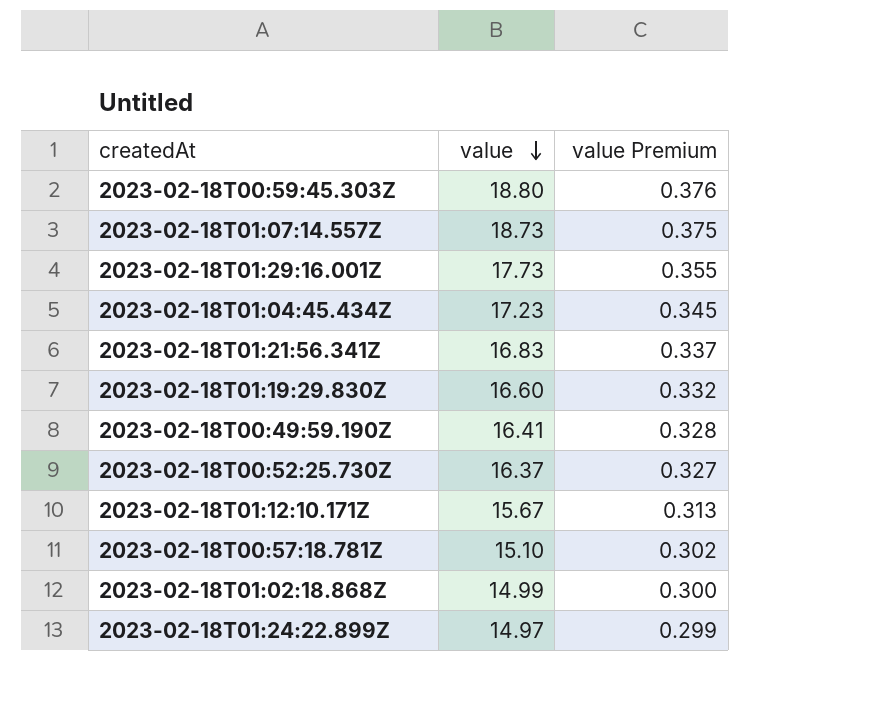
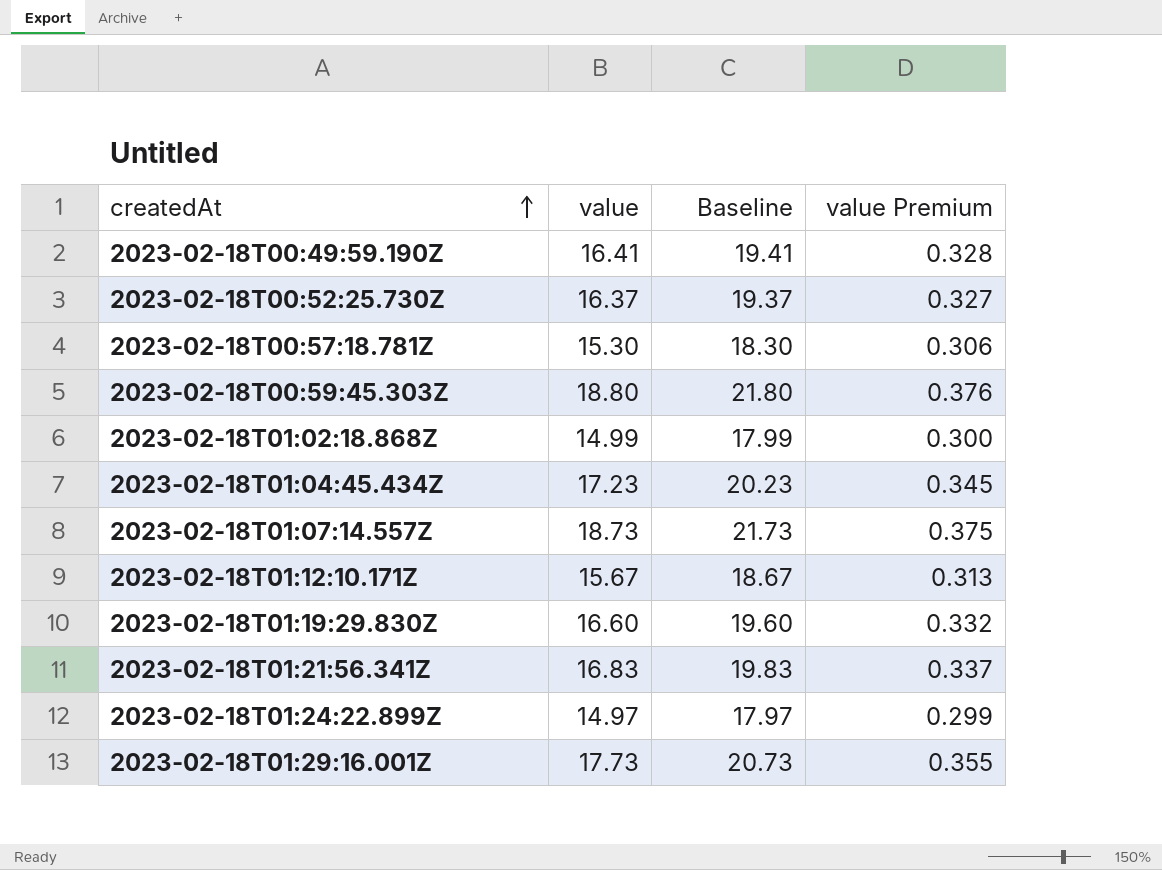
row order: value descending -> createdAt ascending
column Baseline | formula: none -> [value] + 3
2023-02-18T00:57:18.781Z | value: 15.10 -> 15.30
2023-02-18T00:57:18.781Z | value Premium: 0.302 -> 0.306

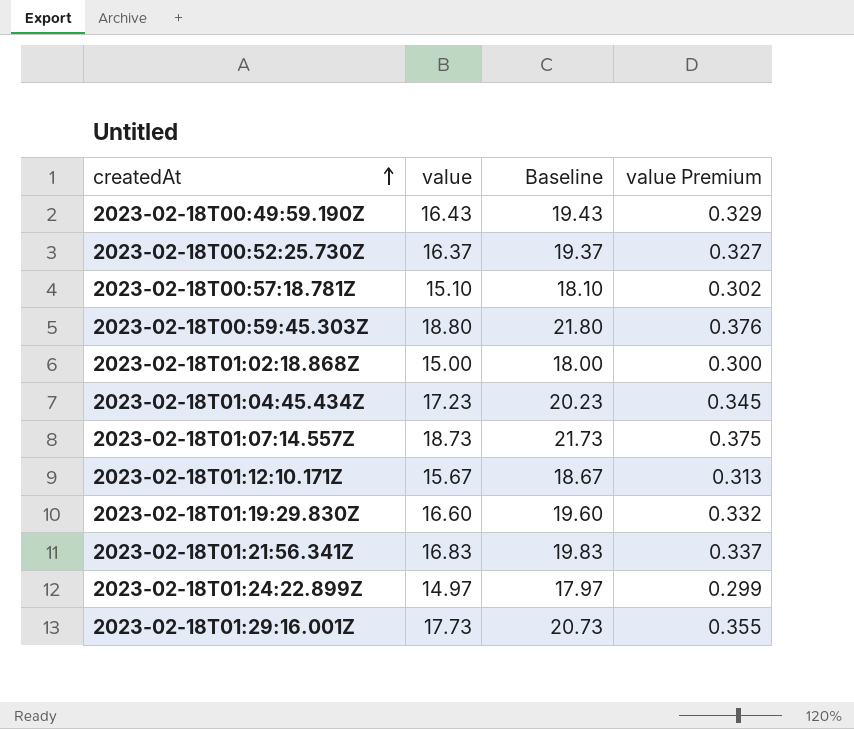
2023-02-18T00:49:59.190Z | value: 16.41 -> 16.43
2023-02-18T00:49:59.190Z | Baseline: 19.41 -> 19.43
2023-02-18T00:49:59.190Z | value Premium: 0.328 -> 0.329
2023-02-18T00:57:18.781Z | value: 15.30 -> 15.10
2023-02-18T00:57:18.781Z | Baseline: 18.30 -> 18.10
2023-02-18T00:57:18.781Z | value Premium: 0.306 -> 0.302
2023-02-18T01:02:18.868Z | value: 14.99 -> 15.00
2023-02-18T01:02:18.868Z | Baseline: 17.99 -> 18.00

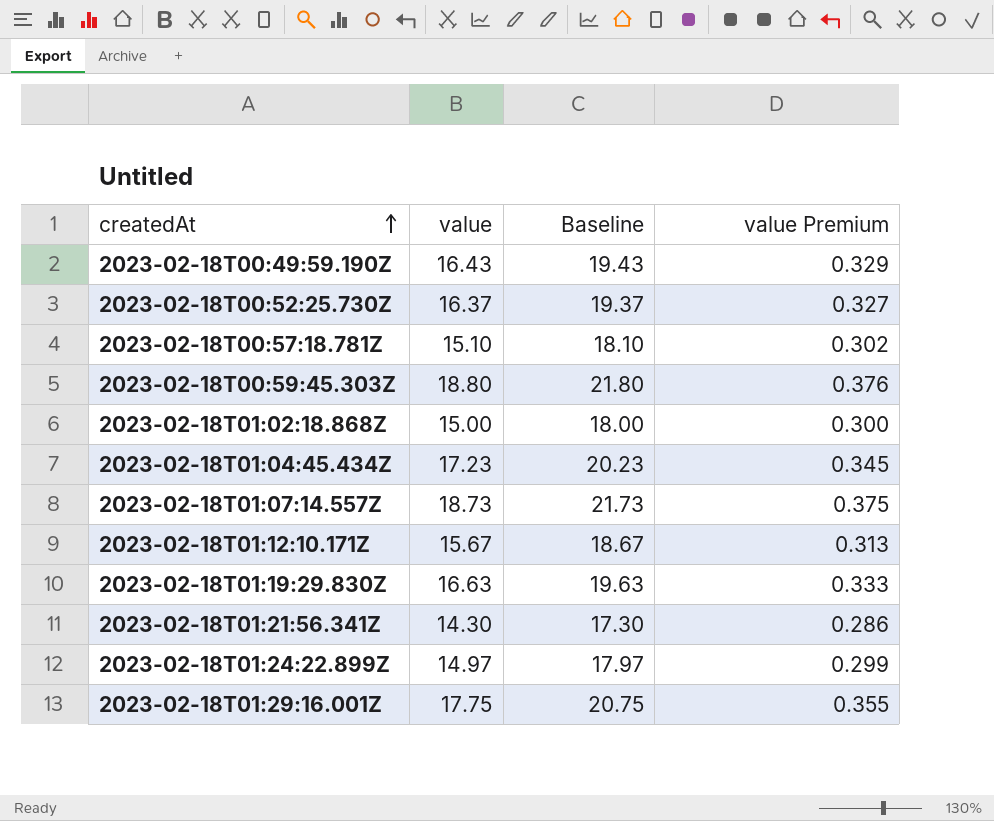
2023-02-18T01:19:29.830Z | value: 16.60 -> 16.63
2023-02-18T01:19:29.830Z | Baseline: 19.60 -> 19.63
2023-02-18T01:19:29.830Z | value Premium: 0.332 -> 0.333
2023-02-18T01:21:56.341Z | value: 16.83 -> 14.30
2023-02-18T01:21:56.341Z | Baseline: 19.83 -> 17.30
2023-02-18T01:21:56.341Z | value Premium: 0.337 -> 0.286
2023-02-18T01:29:16.001Z | value: 17.73 -> 17.75
2023-02-18T01:29:16.001Z | Baseline: 20.73 -> 20.75

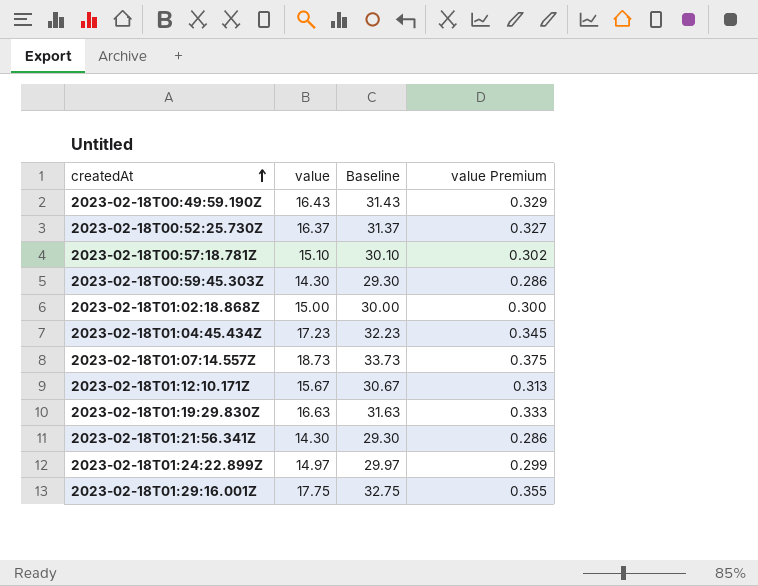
column Baseline | formula: [value] + 3 -> [value] + 15
2023-02-18T00:59:45.303Z | value: 18.80 -> 14.30
2023-02-18T00:59:45.303Z | value Premium: 0.376 -> 0.286

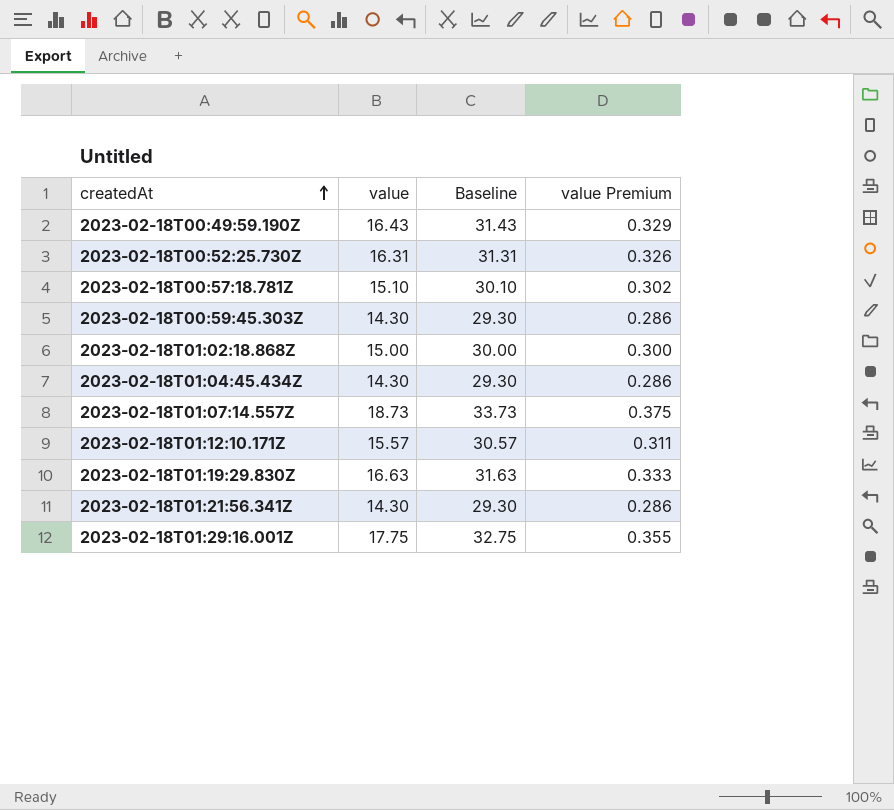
row 2023-02-18T01:24:22.899Z: 14.97 | 29.97 | 0.299 -> none
2023-02-18T00:52:25.730Z | value: 16.37 -> 16.31
2023-02-18T00:52:25.730Z | Baseline: 31.37 -> 31.31
2023-02-18T00:52:25.730Z | value Premium: 0.327 -> 0.326
2023-02-18T01:04:45.434Z | value: 17.23 -> 14.30
2023-02-18T01:04:45.434Z | Baseline: 32.23 -> 29.30
2023-02-18T01:04:45.434Z | value Premium: 0.345 -> 0.286
2023-02-18T01:12:10.171Z | value: 15.67 -> 15.57
2023-02-18T01:12:10.171Z | Baseline: 30.67 -> 30.57
2023-02-18T01:12:10.171Z | value Premium: 0.313 -> 0.311

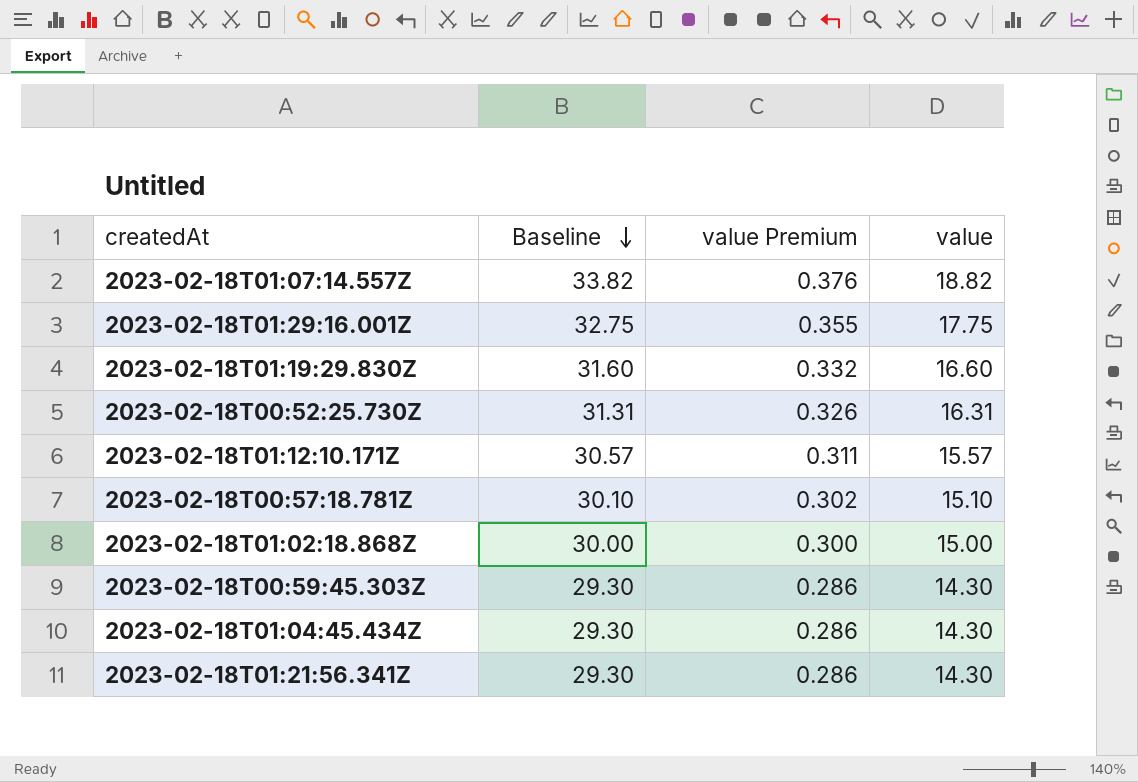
row order: createdAt ascending -> Baseline descending
column value | position: 2 -> 4
row 2023-02-18T00:49:59.190Z: 16.43 | 31.43 | 0.329 -> none
2023-02-18T01:07:14.557Z | Baseline: 33.73 -> 33.82
2023-02-18T01:07:14.557Z | value Premium: 0.375 -> 0.376
2023-02-18T01:07:14.557Z | value: 18.73 -> 18.82
2023-02-18T01:19:29.830Z | Baseline: 31.63 -> 31.60
2023-02-18T01:19:29.830Z | value Premium: 0.333 -> 0.332
2023-02-18T01:19:29.830Z | value: 16.63 -> 16.60

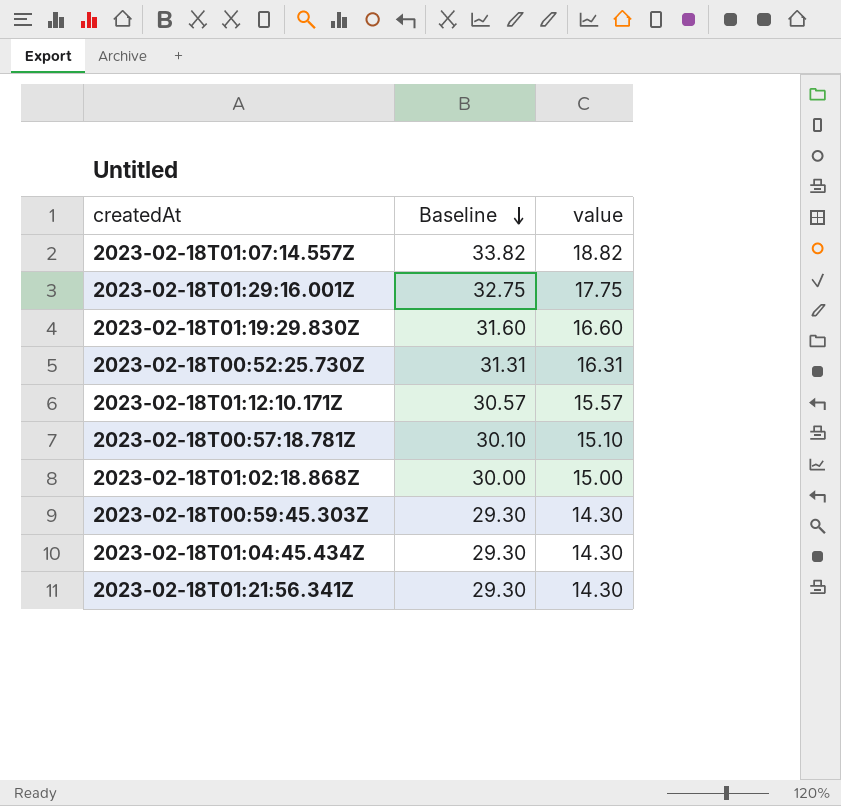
column value Premium | formula: [value] * 0.02 -> none

